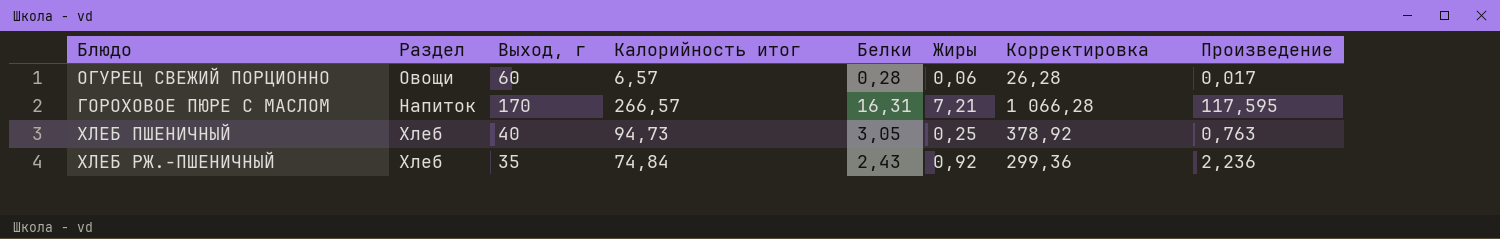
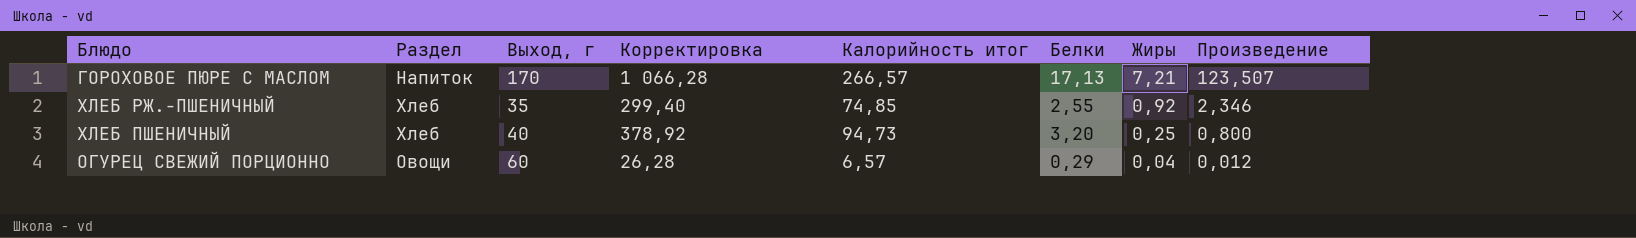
row order: none -> Жиры descending
column Корректировка | position: 7 -> 4
ГОРОХОВОЕ ПЮРЕ С МАСЛОМ | Белки: 16,31 -> 17,13
ГОРОХОВОЕ ПЮРЕ С МАСЛОМ | Произведение: 117,595 -> 123,507
ХЛЕБ РЖ.-ПШЕНИЧНЫЙ | Корректировка: 299,36 -> 299,40
ХЛЕБ РЖ.-ПШЕНИЧНЫЙ | Калорийность итог: 74,84 -> 74,85
ХЛЕБ РЖ.-ПШЕНИЧНЫЙ | Белки: 2,43 -> 2,55
ХЛЕБ РЖ.-ПШЕНИЧНЫЙ | Произведение: 2,236 -> 2,346
ХЛЕБ ПШЕНИЧНЫЙ | Белки: 3,05 -> 3,20
ХЛЕБ ПШЕНИЧНЫЙ | Произведение: 0,763 -> 0,800
ОГУРЕЦ СВЕЖИЙ ПОРЦИОННО | Белки: 0,28 -> 0,29
ОГУРЕЦ СВЕЖИЙ ПОРЦИОННО | Жиры: 0,06 -> 0,04
ОГУРЕЦ СВЕЖИЙ ПОРЦИОННО | Произведение: 0,017 -> 0,012

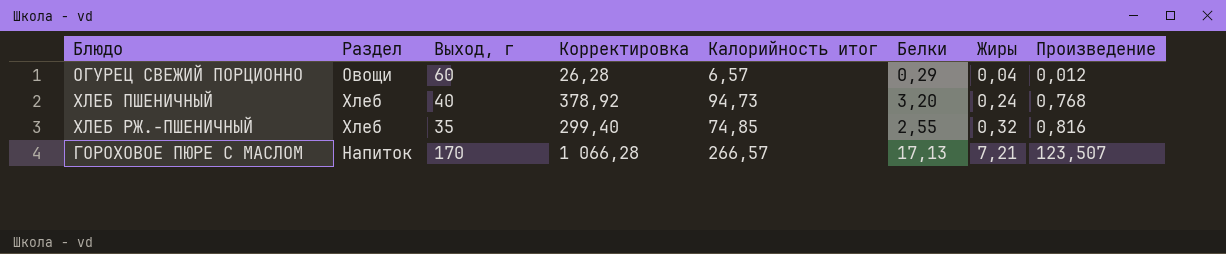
row order: Жиры descending -> Жиры ascending
ХЛЕБ ПШЕНИЧНЫЙ | Жиры: 0,25 -> 0,24
ХЛЕБ ПШЕНИЧНЫЙ | Произведение: 0,800 -> 0,768
ХЛЕБ РЖ.-ПШЕНИЧНЫЙ | Жиры: 0,92 -> 0,32
ХЛЕБ РЖ.-ПШЕНИЧНЫЙ | Произведение: 2,346 -> 0,816

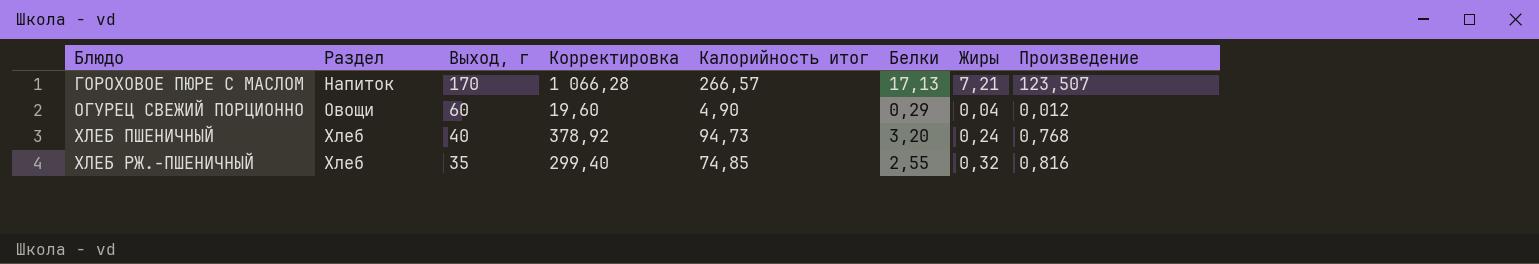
row order: Жиры ascending -> Блюдо ascending
ОГУРЕЦ СВЕЖИЙ ПОРЦИОННО | Корректировка: 26,28 -> 19,60
ОГУРЕЦ СВЕЖИЙ ПОРЦИОННО | Калорийность итог: 6,57 -> 4,90

